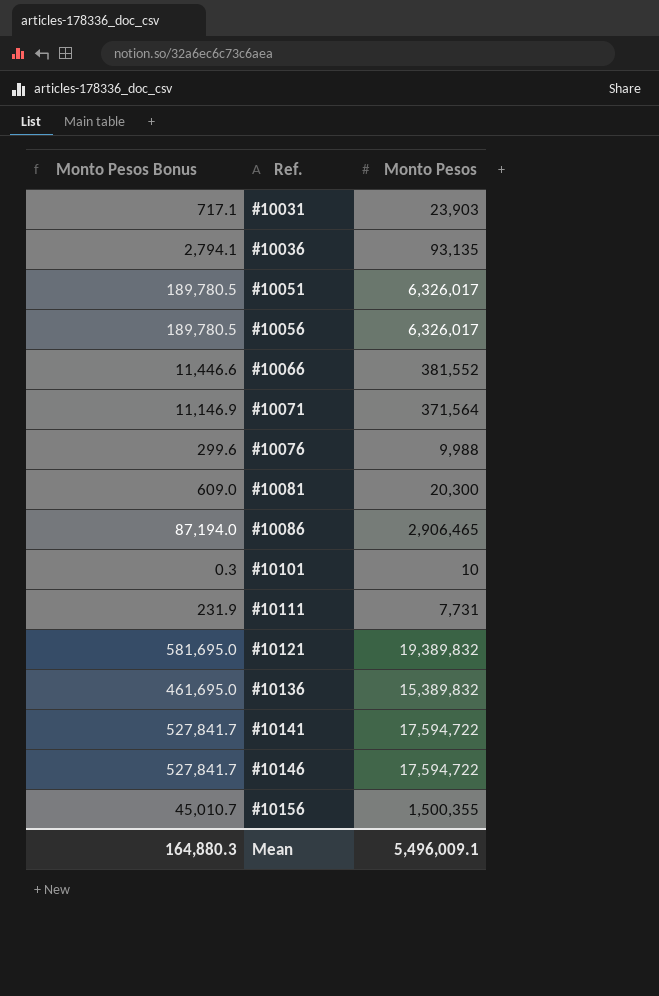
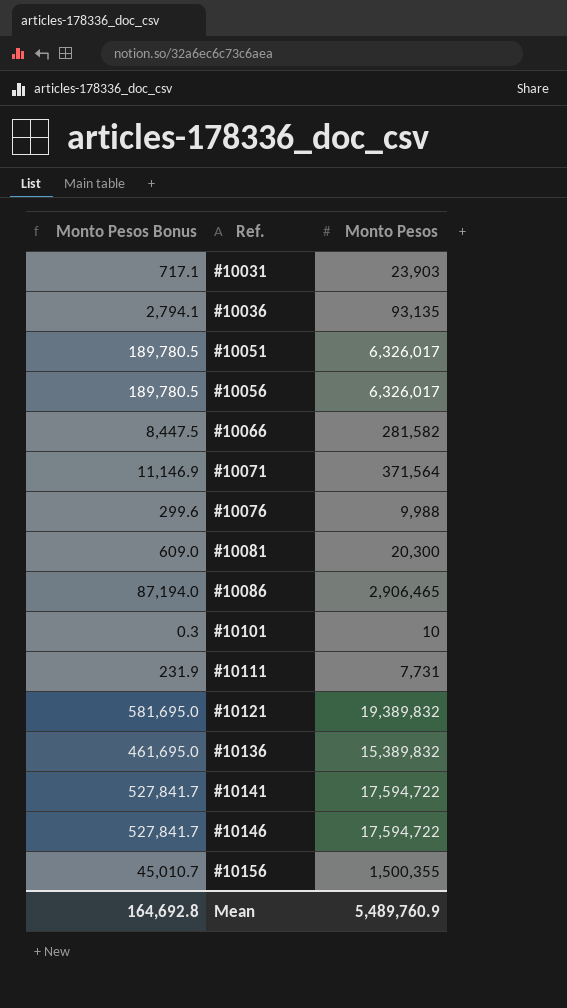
#10066 | Monto Pesos Bonus: 11,446.6 -> 8,447.5
#10066 | Monto Pesos: 381,552 -> 281,582
Mean | Monto Pesos Bonus: 164,880.3 -> 164,692.8
Mean | Monto Pesos: 5,496,009.1 -> 5,489,760.9

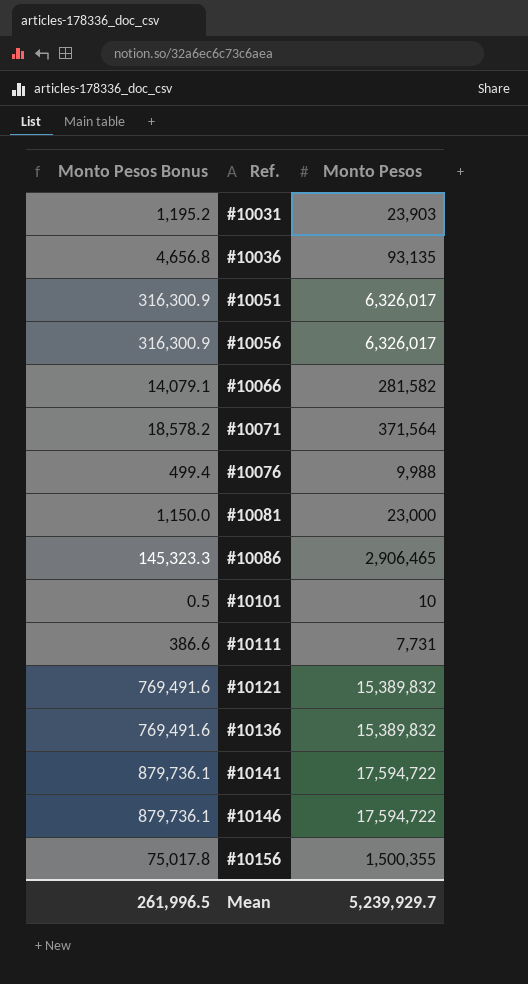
column Monto Pesos Bonus | formula: [Monto Pesos] * 0.03 -> [Monto Pesos] * 0.05
#10081 | Monto Pesos: 20,300 -> 23,000
#10121 | Monto Pesos: 19,389,832 -> 15,389,832
Mean | Monto Pesos Bonus: 164,692.8 -> 261,996.5
Mean | Monto Pesos: 5,489,760.9 -> 5,239,929.7

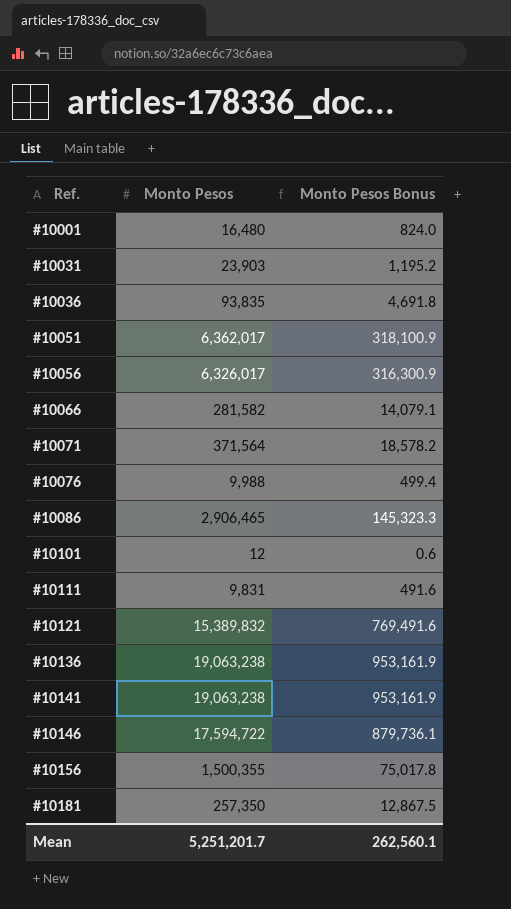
column Monto Pesos Bonus | position: 1 -> 3
row #10081: 1,150.0 | 23,000 -> none
row #10001: none -> 16,480 | 824.0
#10036 | Monto Pesos: 93,135 -> 93,835
#10036 | Monto Pesos Bonus: 4,656.8 -> 4,691.8
#10051 | Monto Pesos: 6,326,017 -> 6,362,017
#10051 | Monto Pesos Bonus: 316,300.9 -> 318,100.9
#10101 | Monto Pesos: 10 -> 12
#10101 | Monto Pesos Bonus: 0.5 -> 0.6
#10111 | Monto Pesos: 7,731 -> 9,831
#10111 | Monto Pesos Bonus: 386.6 -> 491.6
#10136 | Monto Pesos: 15,389,832 -> 19,063,238
#10136 | Monto Pesos Bonus: 769,491.6 -> 953,161.9
#10141 | Monto Pesos: 17,594,722 -> 19,063,238
#10141 | Monto Pesos Bonus: 879,736.1 -> 953,161.9
row #10181: none -> 257,350 | 12,867.5
Mean | Monto Pesos: 5,239,929.7 -> 5,251,201.7
Mean | Monto Pesos Bonus: 261,996.5 -> 262,560.1

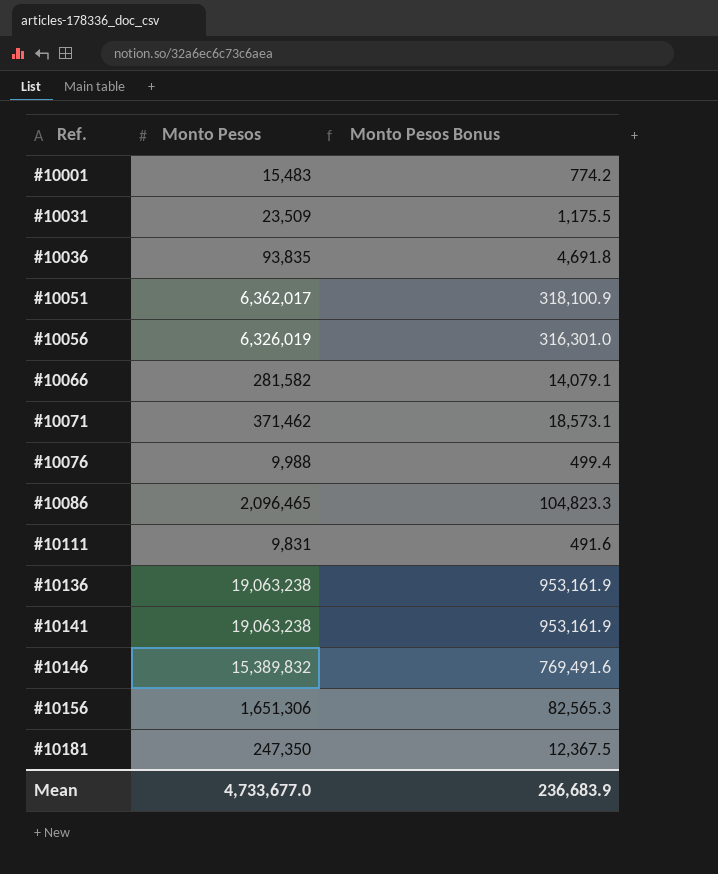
row #10101: 12 | 0.6 -> none
row #10121: 15,389,832 | 769,491.6 -> none
#10001 | Monto Pesos: 16,480 -> 15,483
#10001 | Monto Pesos Bonus: 824.0 -> 774.2
#10031 | Monto Pesos: 23,903 -> 23,509
#10031 | Monto Pesos Bonus: 1,195.2 -> 1,175.5
#10056 | Monto Pesos: 6,326,017 -> 6,326,019
#10056 | Monto Pesos Bonus: 316,300.9 -> 316,301.0
#10071 | Monto Pesos: 371,564 -> 371,462
#10071 | Monto Pesos Bonus: 18,578.2 -> 18,573.1
#10086 | Monto Pesos: 2,906,465 -> 2,096,465
#10086 | Monto Pesos Bonus: 145,323.3 -> 104,823.3
#10146 | Monto Pesos: 17,594,722 -> 15,389,832
#10146 | Monto Pesos Bonus: 879,736.1 -> 769,491.6
#10156 | Monto Pesos: 1,500,355 -> 1,651,306
#10156 | Monto Pesos Bonus: 75,017.8 -> 82,565.3
#10181 | Monto Pesos: 257,350 -> 247,350
#10181 | Monto Pesos Bonus: 12,867.5 -> 12,367.5
Mean | Monto Pesos: 5,251,201.7 -> 4,733,677.0
Mean | Monto Pesos Bonus: 262,560.1 -> 236,683.9

